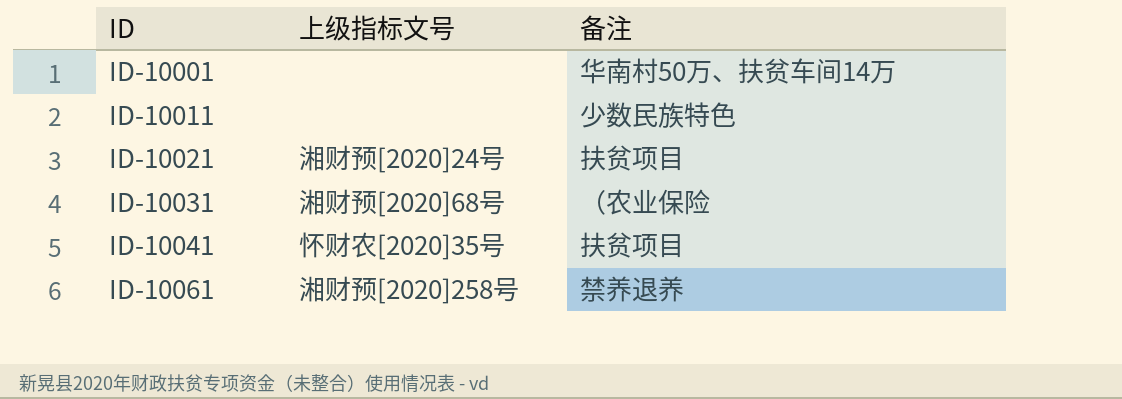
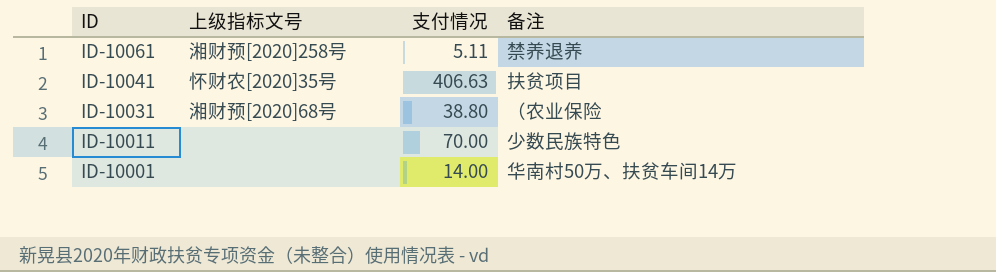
row order: ID ascending -> ID descending
column 支付情况 | position: none -> 3
row ID-10021: 湘财预[2020]24号 | 扶贫项目 -> none

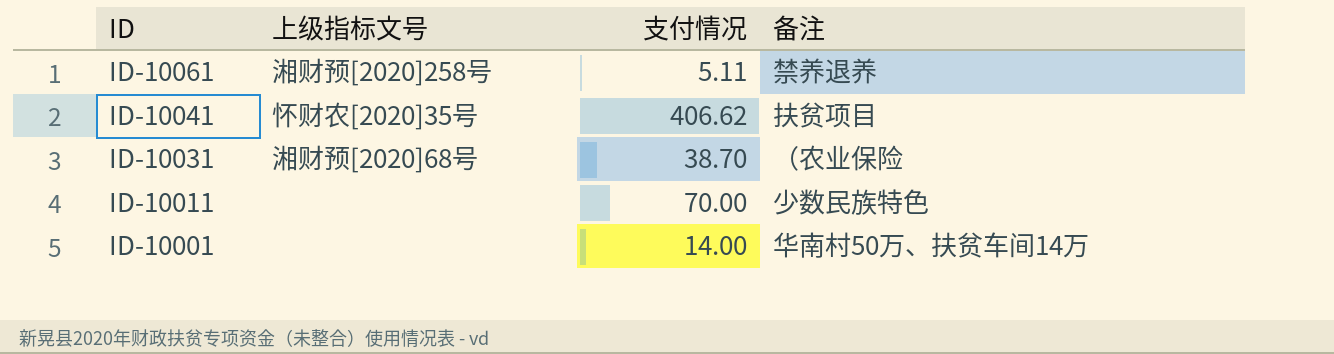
ID-10041 | 支付情况: 406.63 -> 406.62
ID-10031 | 支付情况: 38.80 -> 38.70

